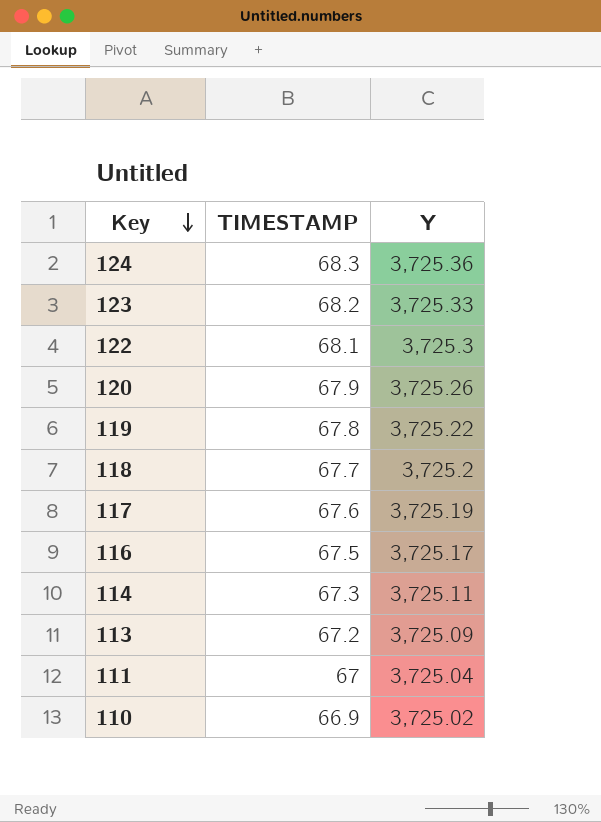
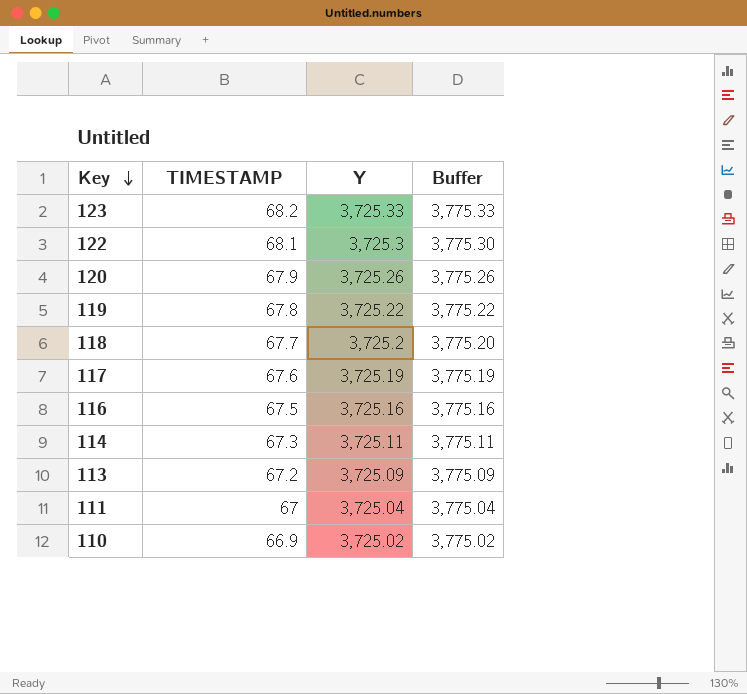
column Buffer | formula: none -> [Y] + 50
row 124: 68.3 | 3,725.36 -> none
116 | Y: 3,725.17 -> 3,725.16

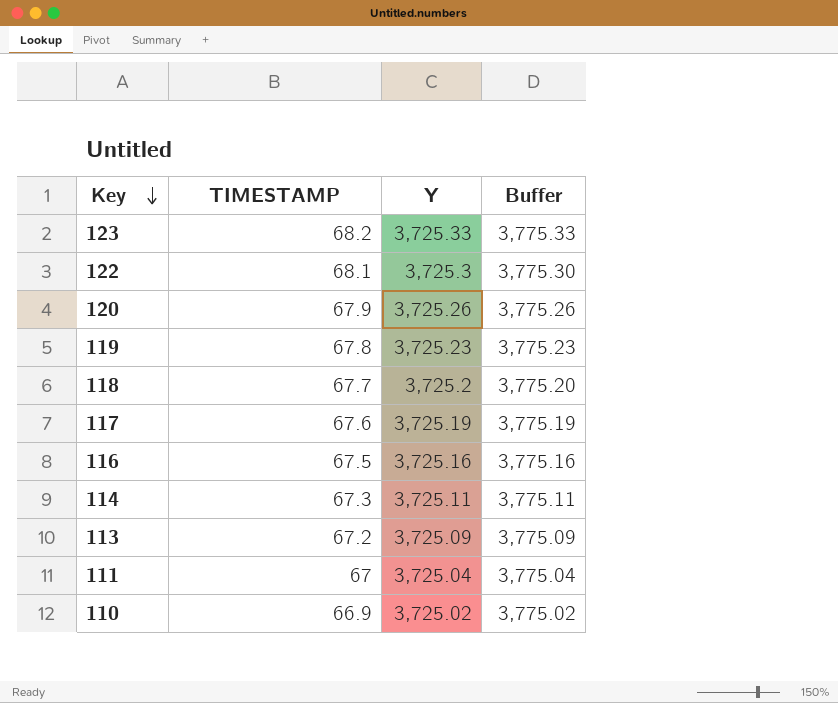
119 | Y: 3,725.22 -> 3,725.23
119 | Buffer: 3,775.22 -> 3,775.23

